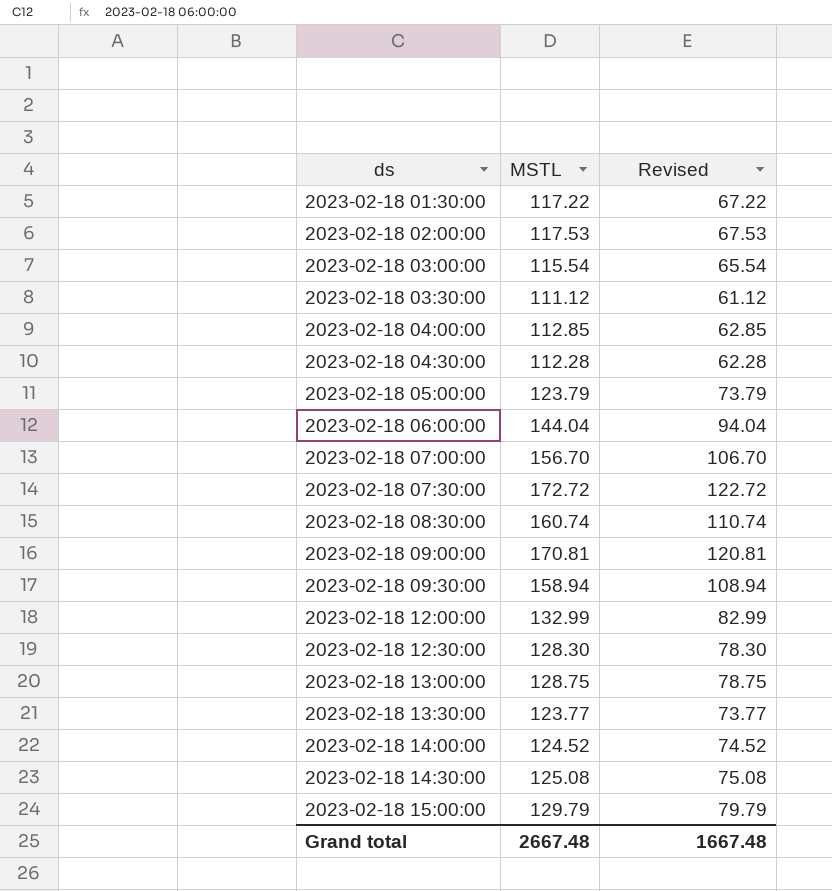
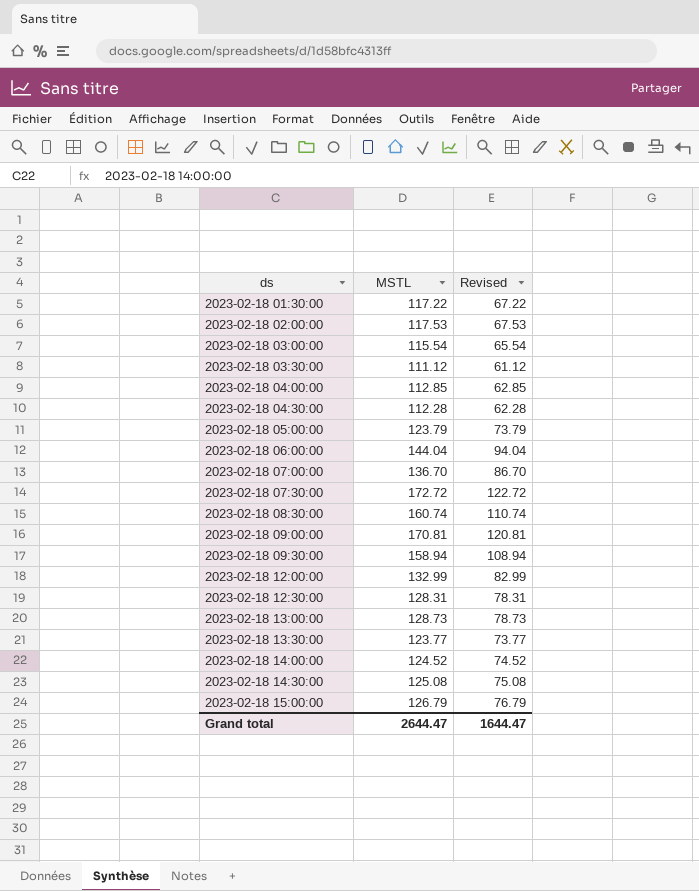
2023-02-18 07:00:00 | MSTL: 156.70 -> 136.70
2023-02-18 07:00:00 | Revised: 106.70 -> 86.70
2023-02-18 12:30:00 | MSTL: 128.30 -> 128.31
2023-02-18 12:30:00 | Revised: 78.30 -> 78.31
2023-02-18 13:00:00 | MSTL: 128.75 -> 128.73
2023-02-18 13:00:00 | Revised: 78.75 -> 78.73
2023-02-18 15:00:00 | MSTL: 129.79 -> 126.79
2023-02-18 15:00:00 | Revised: 79.79 -> 76.79
Grand total | MSTL: 2667.48 -> 2644.47
Grand total | Revised: 1667.48 -> 1644.47

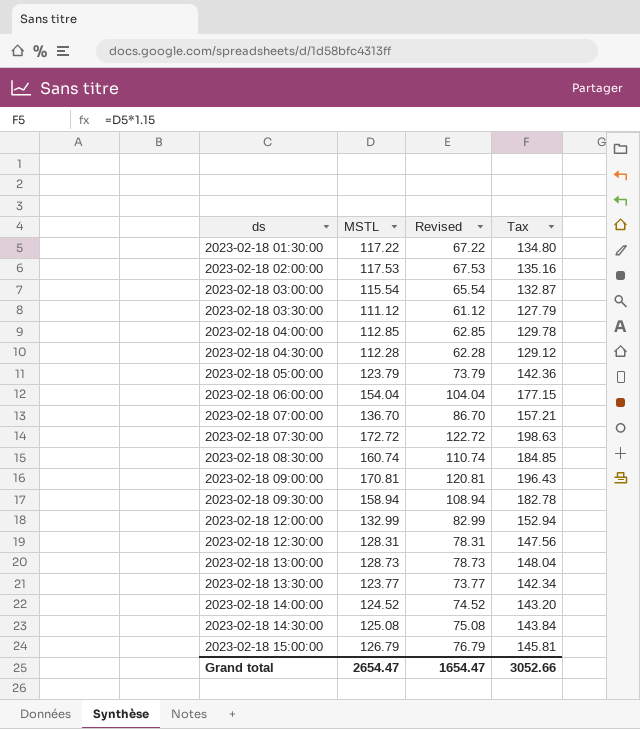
column Tax | formula: none -> [MSTL] * 1.15
2023-02-18 06:00:00 | MSTL: 144.04 -> 154.04
2023-02-18 06:00:00 | Revised: 94.04 -> 104.04
Grand total | MSTL: 2644.47 -> 2654.47
Grand total | Revised: 1644.47 -> 1654.47

